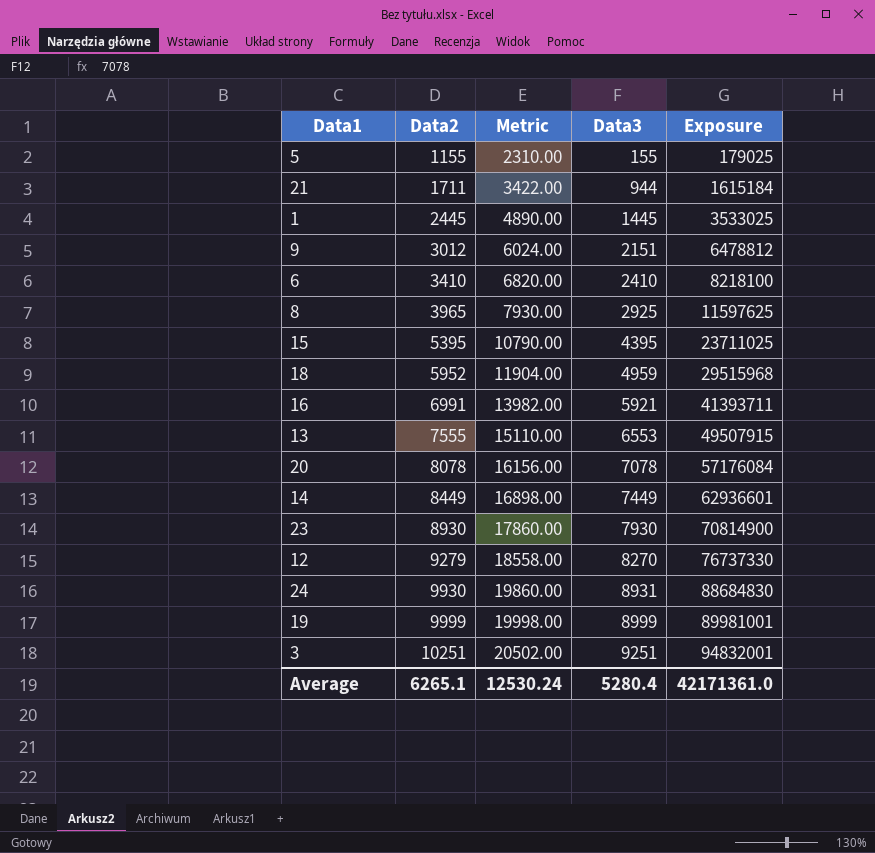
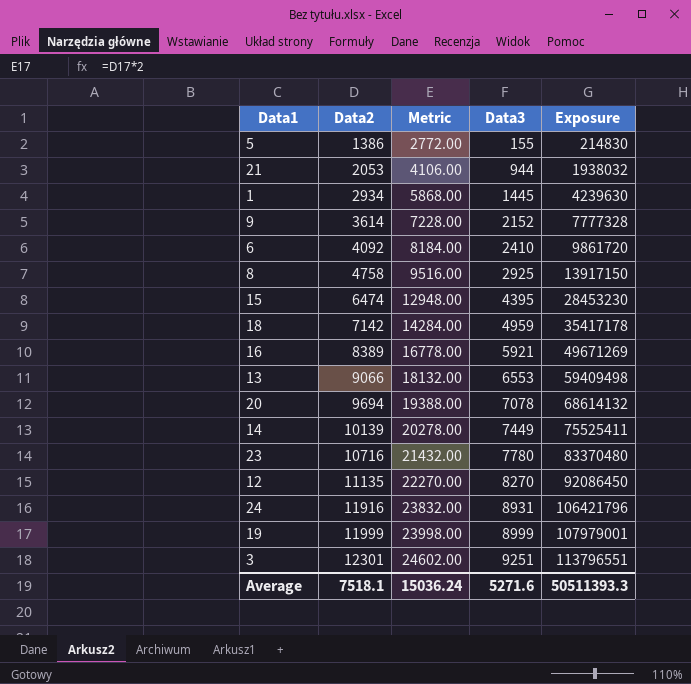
5 | Data2: 1155 -> 1386
5 | Metric: 2310.00 -> 2772.00
5 | Exposure: 179025 -> 214830
21 | Data2: 1711 -> 2053
21 | Metric: 3422.00 -> 4106.00
21 | Exposure: 1615184 -> 1938032
1 | Data2: 2445 -> 2934
1 | Metric: 4890.00 -> 5868.00
1 | Exposure: 3533025 -> 4239630
9 | Data2: 3012 -> 3614
9 | Metric: 6024.00 -> 7228.00
9 | Data3: 2151 -> 2152
9 | Exposure: 6478812 -> 7777328
6 | Data2: 3410 -> 4092
6 | Metric: 6820.00 -> 8184.00
6 | Exposure: 8218100 -> 9861720
8 | Data2: 3965 -> 4758
8 | Metric: 7930.00 -> 9516.00
8 | Exposure: 11597625 -> 13917150
15 | Data2: 5395 -> 6474
15 | Metric: 10790.00 -> 12948.00
15 | Exposure: 23711025 -> 28453230
18 | Data2: 5952 -> 7142
18 | Metric: 11904.00 -> 14284.00
18 | Exposure: 29515968 -> 35417178
16 | Data2: 6991 -> 8389
16 | Metric: 13982.00 -> 16778.00
16 | Exposure: 41393711 -> 49671269
13 | Data2: 7555 -> 9066
13 | Metric: 15110.00 -> 18132.00
13 | Exposure: 49507915 -> 59409498
20 | Data2: 8078 -> 9694
20 | Metric: 16156.00 -> 19388.00
20 | Exposure: 57176084 -> 68614132
14 | Data2: 8449 -> 10139
14 | Metric: 16898.00 -> 20278.00
14 | Exposure: 62936601 -> 75525411
23 | Data2: 8930 -> 10716
23 | Metric: 17860.00 -> 21432.00
23 | Data3: 7930 -> 7780
23 | Exposure: 70814900 -> 83370480
12 | Data2: 9279 -> 11135
12 | Metric: 18558.00 -> 22270.00
12 | Exposure: 76737330 -> 92086450
24 | Data2: 9930 -> 11916
24 | Metric: 19860.00 -> 23832.00
24 | Exposure: 88684830 -> 106421796
19 | Data2: 9999 -> 11999
19 | Metric: 19998.00 -> 23998.00
19 | Exposure: 89981001 -> 107979001
3 | Data2: 10251 -> 12301
3 | Metric: 20502.00 -> 24602.00
3 | Exposure: 94832001 -> 113796551
Average | Data2: 6265.1 -> 7518.1
Average | Metric: 12530.24 -> 15036.24
Average | Data3: 5280.4 -> 5271.6
Average | Exposure: 42171361.0 -> 50511393.3

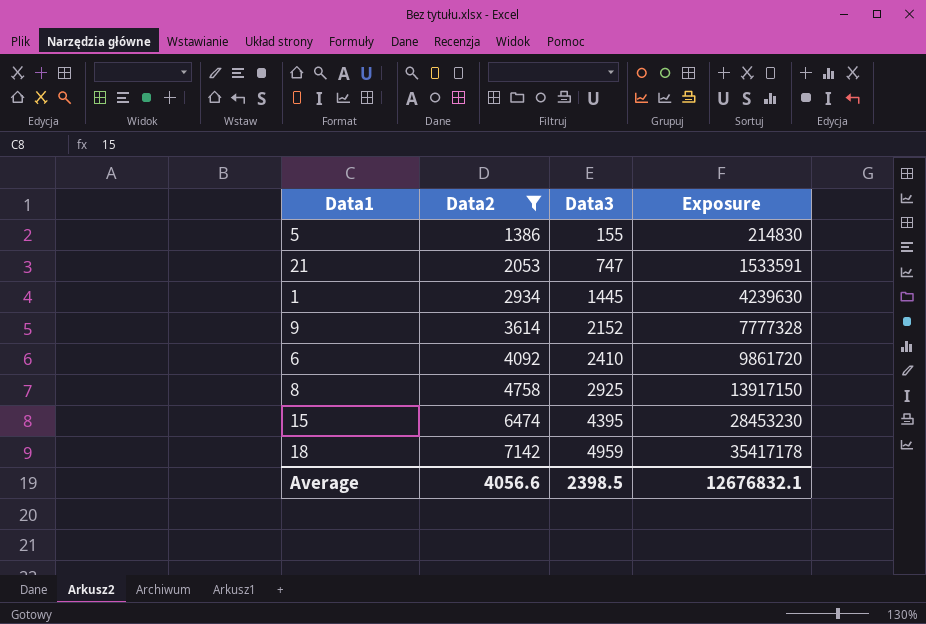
filter: none -> Data2 <= 7142
column Metric | formula: [Data2] * 2 -> none
21 | Data3: 944 -> 747
21 | Exposure: 1938032 -> 1533591
Average | Data2: 7518.1 -> 4056.6
Average | Data3: 5271.6 -> 2398.5
Average | Exposure: 50511393.3 -> 12676832.1

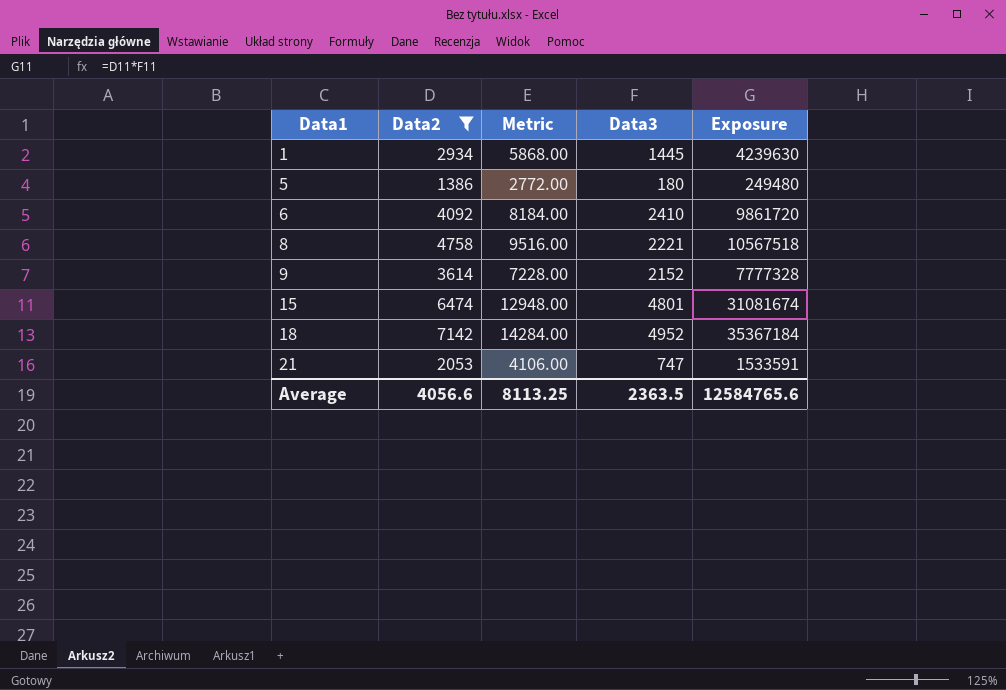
row order: Data2 ascending -> Data1 ascending
column Metric | formula: none -> [Data2] * 2
5 | Data3: 155 -> 180
5 | Exposure: 214830 -> 249480
8 | Data3: 2925 -> 2221
8 | Exposure: 13917150 -> 10567518
15 | Data3: 4395 -> 4801
15 | Exposure: 28453230 -> 31081674
18 | Data3: 4959 -> 4952
18 | Exposure: 35417178 -> 35367184
Average | Data3: 2398.5 -> 2363.5
Average | Exposure: 12676832.1 -> 12584765.6

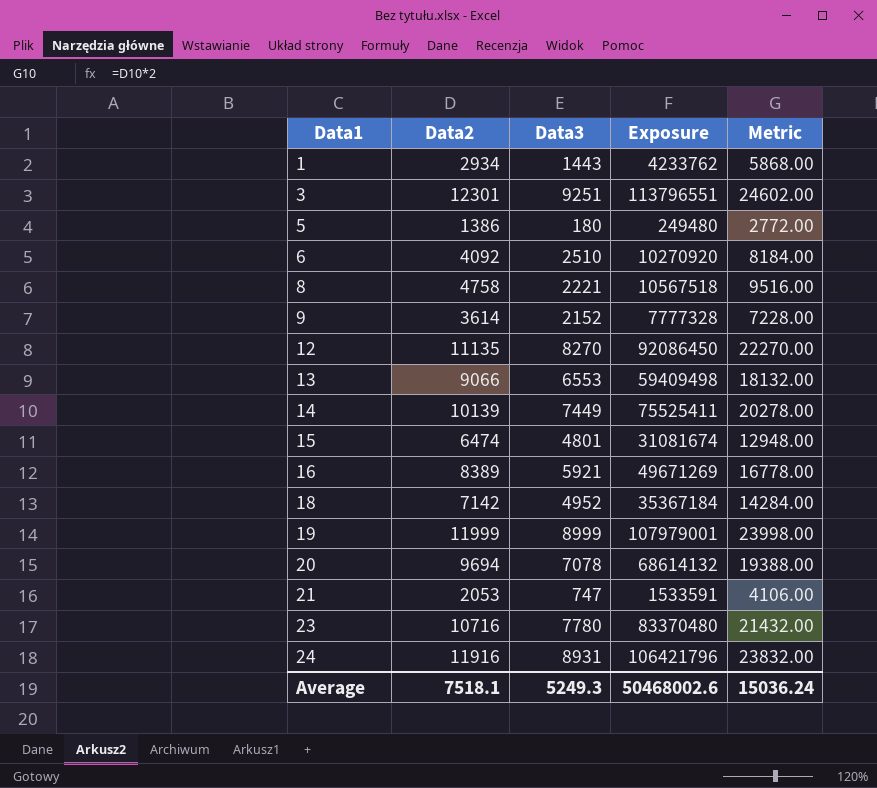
filter: Data2 <= 7142 -> none
column Metric | position: 3 -> 5
1 | Data3: 1445 -> 1443
1 | Exposure: 4239630 -> 4233762
6 | Data3: 2410 -> 2510
6 | Exposure: 9861720 -> 10270920
Average | Data2: 4056.6 -> 7518.1
Average | Data3: 2363.5 -> 5249.3
Average | Exposure: 12584765.6 -> 50468002.6
Average | Metric: 8113.25 -> 15036.24

